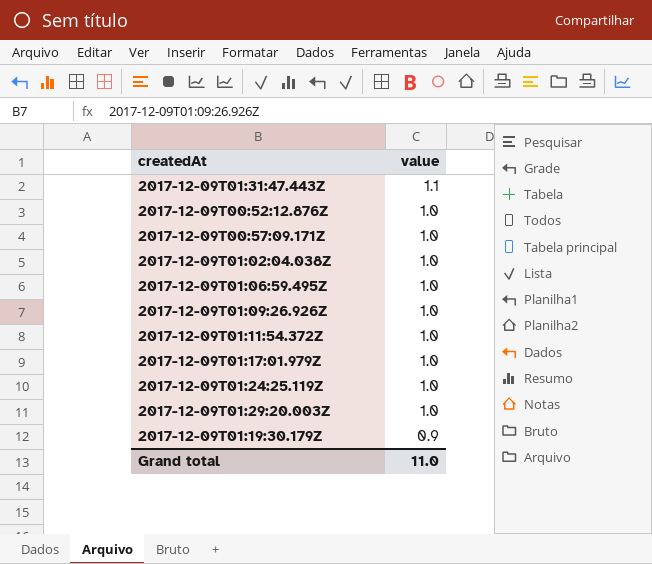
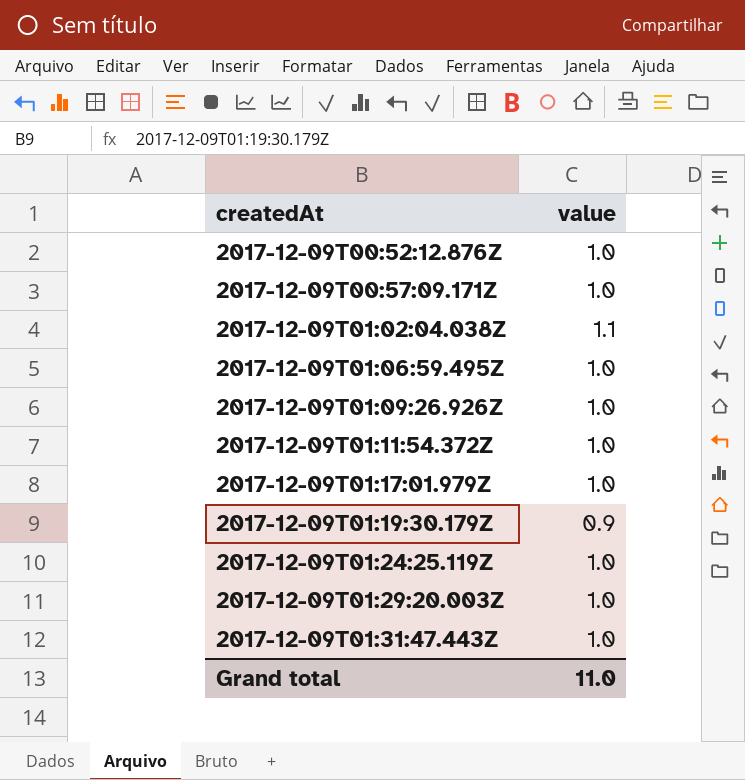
row order: value descending -> createdAt ascending
2017-12-09T01:02:04.038Z | value: 1.0 -> 1.1
2017-12-09T01:31:47.443Z | value: 1.1 -> 1.0

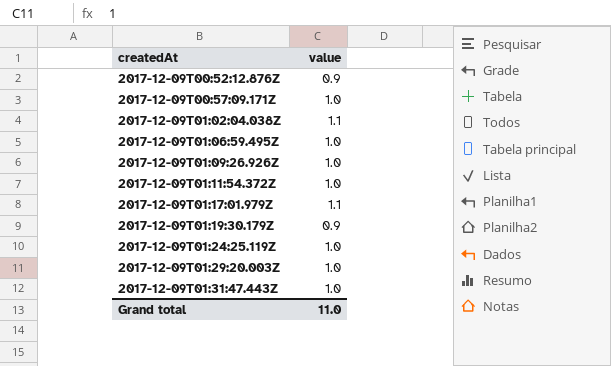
2017-12-09T00:52:12.876Z | value: 1.0 -> 0.9
2017-12-09T01:17:01.979Z | value: 1.0 -> 1.1

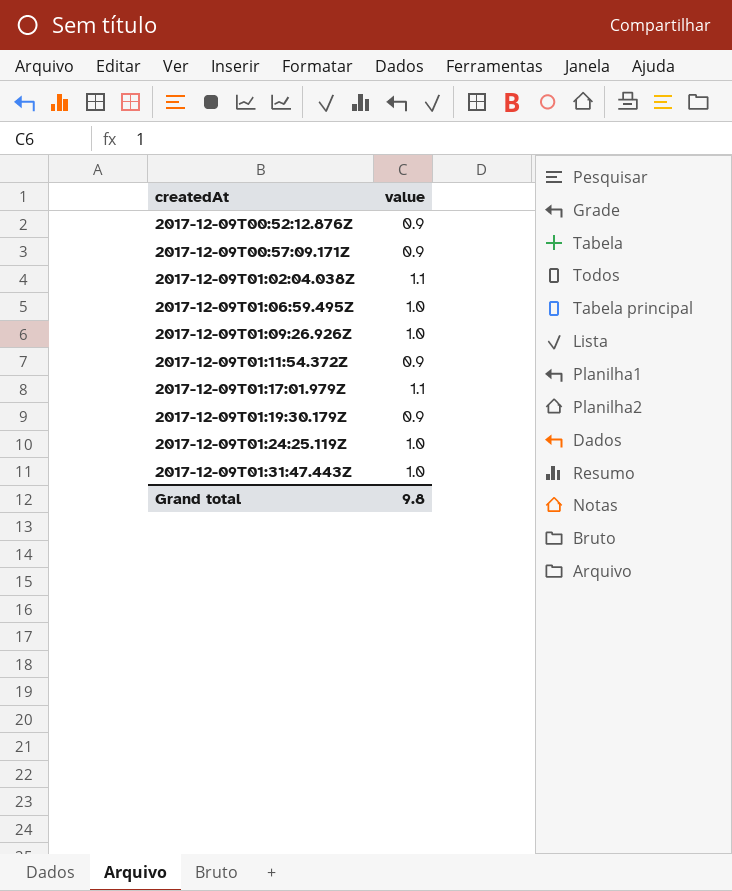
row 2017-12-09T01:29:20.003Z: 1.0 -> none
2017-12-09T00:57:09.171Z | value: 1.0 -> 0.9
2017-12-09T01:11:54.372Z | value: 1.0 -> 0.9
Grand total | value: 11.0 -> 9.8

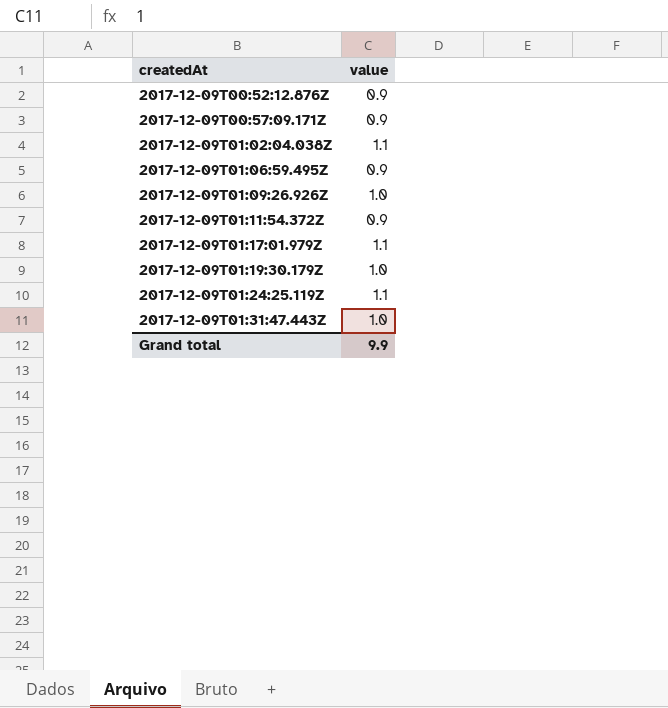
2017-12-09T01:06:59.495Z | value: 1.0 -> 0.9
2017-12-09T01:19:30.179Z | value: 0.9 -> 1.0
2017-12-09T01:24:25.119Z | value: 1.0 -> 1.1
Grand total | value: 9.8 -> 9.9

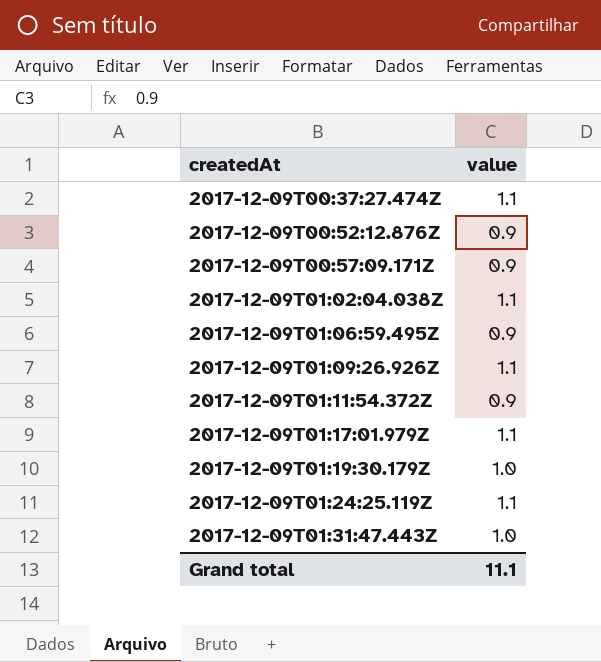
row 2017-12-09T00:37:27.474Z: none -> 1.1
2017-12-09T01:09:26.926Z | value: 1.0 -> 1.1
Grand total | value: 9.9 -> 11.1

